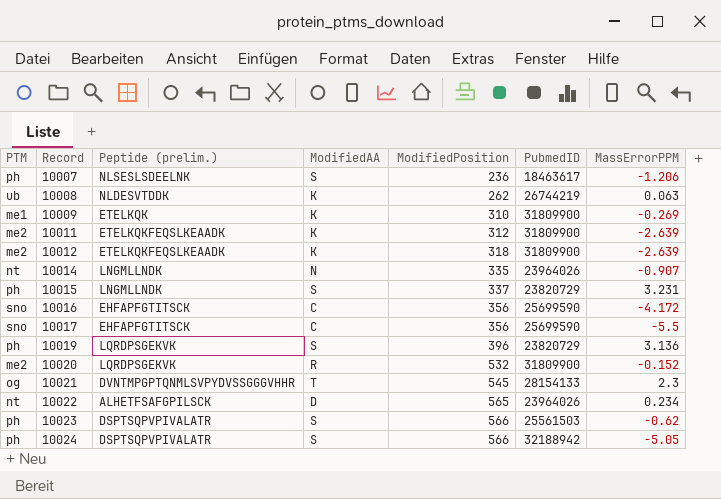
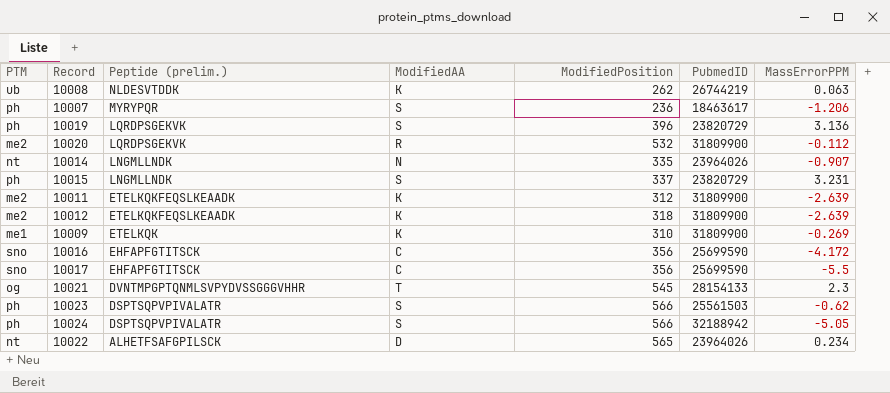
row order: Record ascending -> Peptide (prelim.) descending
10007 | Peptide (prelim.): NLSESLSDEELNK -> MYRYPQR
10020 | MassErrorPPM: -0.152 -> -0.112

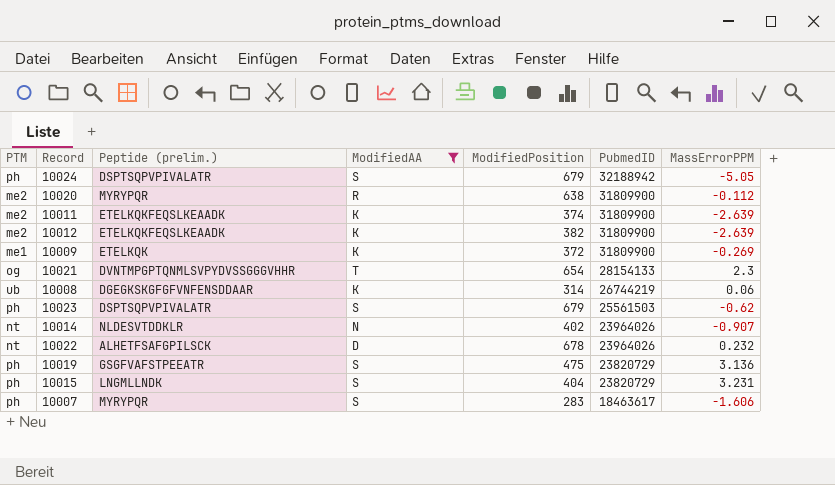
filter: none -> ModifiedAA != C
row order: Peptide (prelim.) descending -> PubmedID descending
10024 | ModifiedPosition: 566 -> 679
10020 | Peptide (prelim.): LQRDPSGEKVK -> MYRYPQR
10020 | ModifiedPosition: 532 -> 638
10011 | ModifiedPosition: 312 -> 374
10012 | ModifiedPosition: 318 -> 382
10009 | ModifiedPosition: 310 -> 372
10021 | ModifiedPosition: 545 -> 654
10008 | Peptide (prelim.): NLDESVTDDK -> DGEGKSKGFGFVNFENSDDAAR
10008 | ModifiedPosition: 262 -> 314
10008 | MassErrorPPM: 0.063 -> 0.06
10023 | ModifiedPosition: 566 -> 679
10014 | Peptide (prelim.): LNGMLLNDK -> NLDESVTDDKLR
10014 | ModifiedPosition: 335 -> 402
10022 | ModifiedPosition: 565 -> 678
10022 | MassErrorPPM: 0.234 -> 0.232
10019 | Peptide (prelim.): LQRDPSGEKVK -> GSGFVAFSTPEEATR
10019 | ModifiedPosition: 396 -> 475
10015 | ModifiedPosition: 337 -> 404
10007 | ModifiedPosition: 236 -> 283
10007 | MassErrorPPM: -1.206 -> -1.606

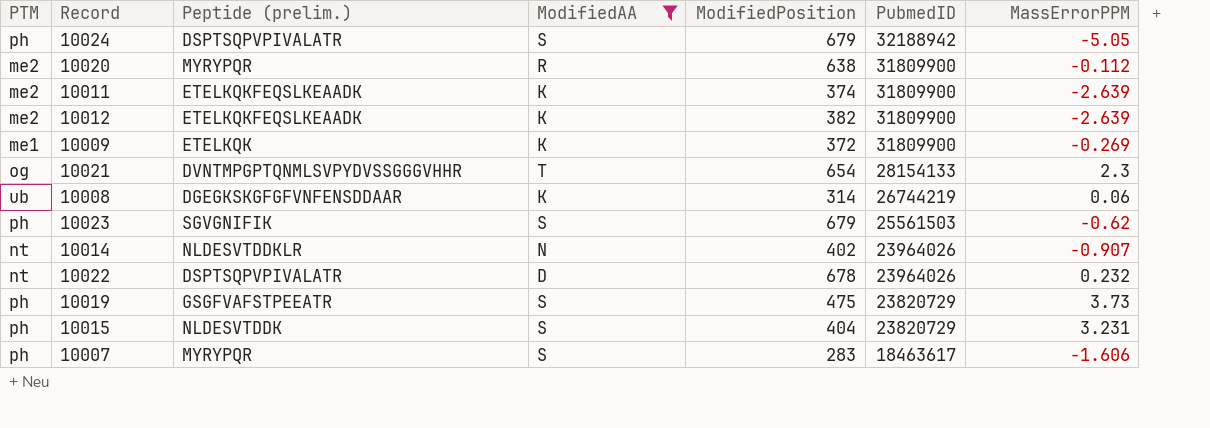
10023 | Peptide (prelim.): DSPTSQPVPIVALATR -> SGVGNIFIK
10022 | Peptide (prelim.): ALHETFSAFGPILSCK -> DSPTSQPVPIVALATR
10019 | MassErrorPPM: 3.136 -> 3.73
10015 | Peptide (prelim.): LNGMLLNDK -> NLDESVTDDK

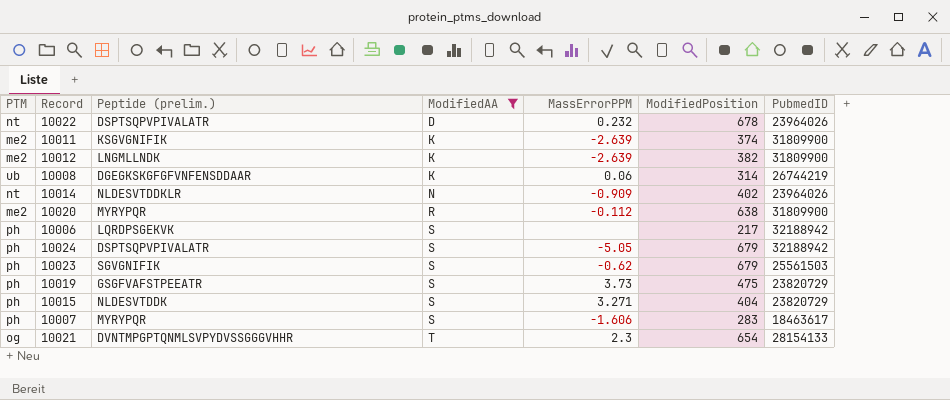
row order: PubmedID descending -> ModifiedAA ascending
column MassErrorPPM | position: 7 -> 5
row 10009: me1 | ETELKQK | K | 372 | 31809900 | -0.269 -> none
10011 | Peptide (prelim.): ETELKQKFEQSLKEAADK -> KSGVGNIFIK
10012 | Peptide (prelim.): ETELKQKFEQSLKEAADK -> LNGMLLNDK
10014 | MassErrorPPM: -0.907 -> -0.909
row 10006: none -> ph | LQRDPSGEKVK | S | none | 217 | 32188942
10015 | MassErrorPPM: 3.231 -> 3.271

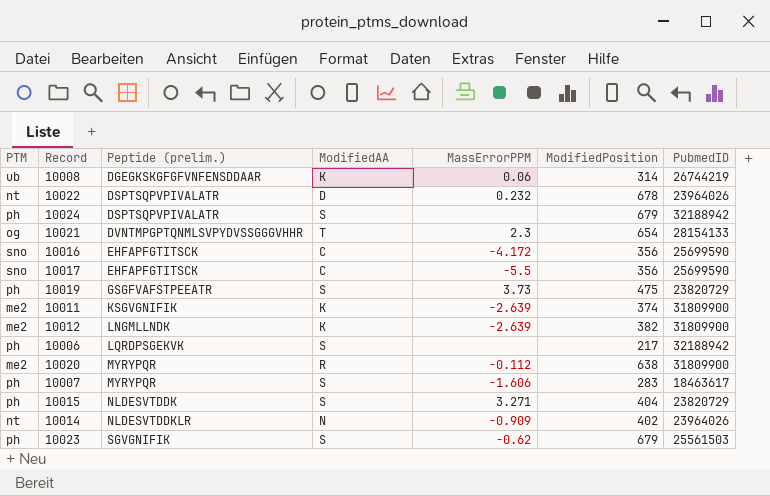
filter: ModifiedAA != C -> none
row order: ModifiedAA ascending -> Peptide (prelim.) ascending
10024 | MassErrorPPM: -5.05 -> none

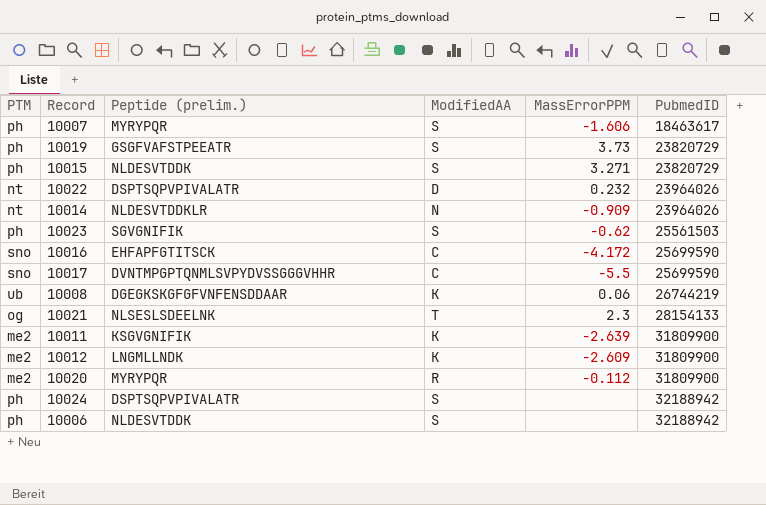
row order: Peptide (prelim.) ascending -> PubmedID ascending
column ModifiedPosition | position: 6 -> none
10017 | Peptide (prelim.): EHFAPFGTITSCK -> DVNTMPGPTQNMLSVPYDVSSGGGVHHR
10021 | Peptide (prelim.): DVNTMPGPTQNMLSVPYDVSSGGGVHHR -> NLSESLSDEELNK
10012 | MassErrorPPM: -2.639 -> -2.609
10006 | Peptide (prelim.): LQRDPSGEKVK -> NLDESVTDDK

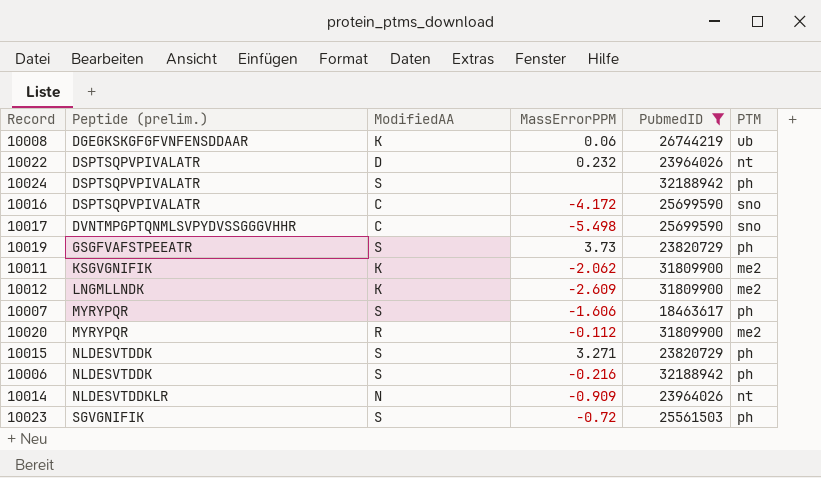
filter: none -> PubmedID != 28154133
row order: PubmedID ascending -> Peptide (prelim.) ascending
column PTM | position: 1 -> 6
10016 | Peptide (prelim.): EHFAPFGTITSCK -> DSPTSQPVPIVALATR
10017 | MassErrorPPM: -5.5 -> -5.498
10011 | MassErrorPPM: -2.639 -> -2.062
10006 | MassErrorPPM: none -> -0.216
10023 | MassErrorPPM: -0.62 -> -0.72

